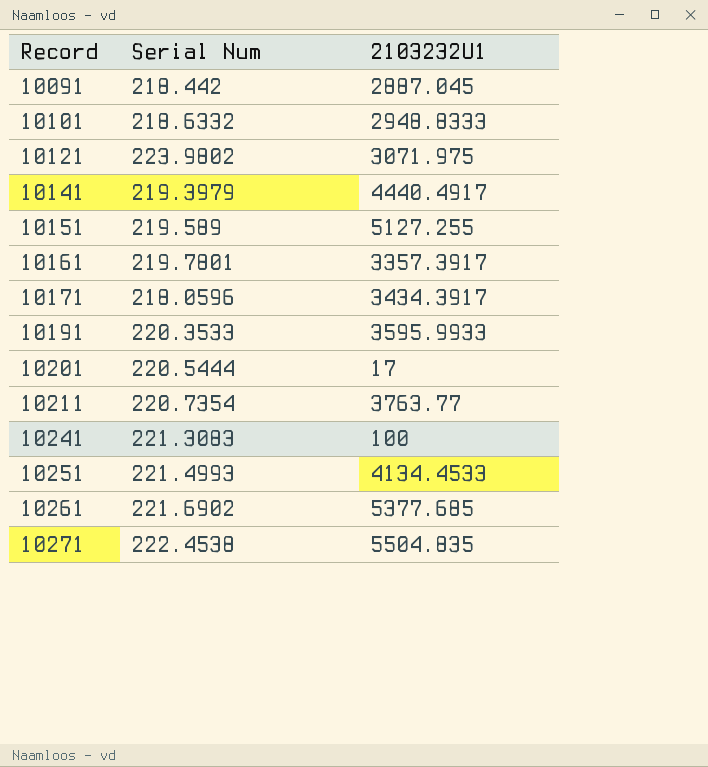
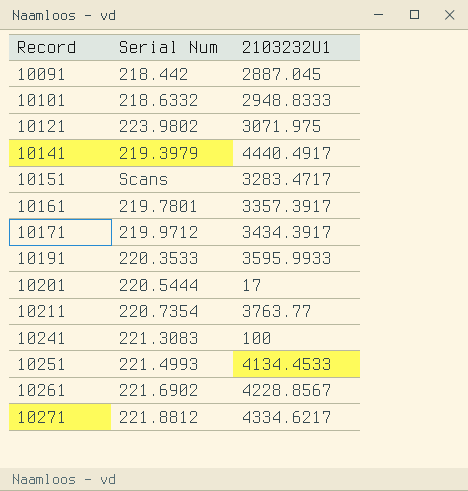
10151 | Serial Num: 219.589 -> Scans
10151 | 2103232U1: 5127.255 -> 3283.4717
10171 | Serial Num: 218.0596 -> 219.9712
10261 | 2103232U1: 5377.685 -> 4228.8567
10271 | Serial Num: 222.4538 -> 221.8812
10271 | 2103232U1: 5504.835 -> 4334.6217

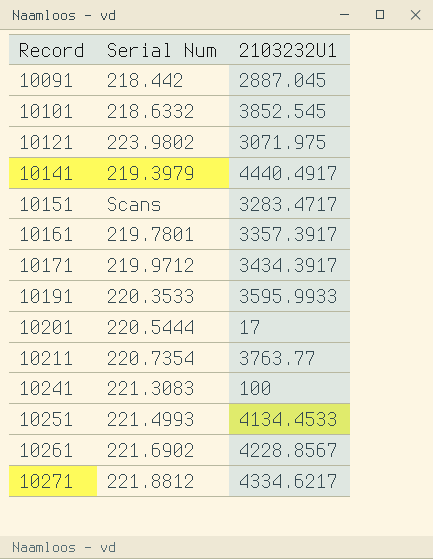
10101 | 2103232U1: 2948.8333 -> 3852.545

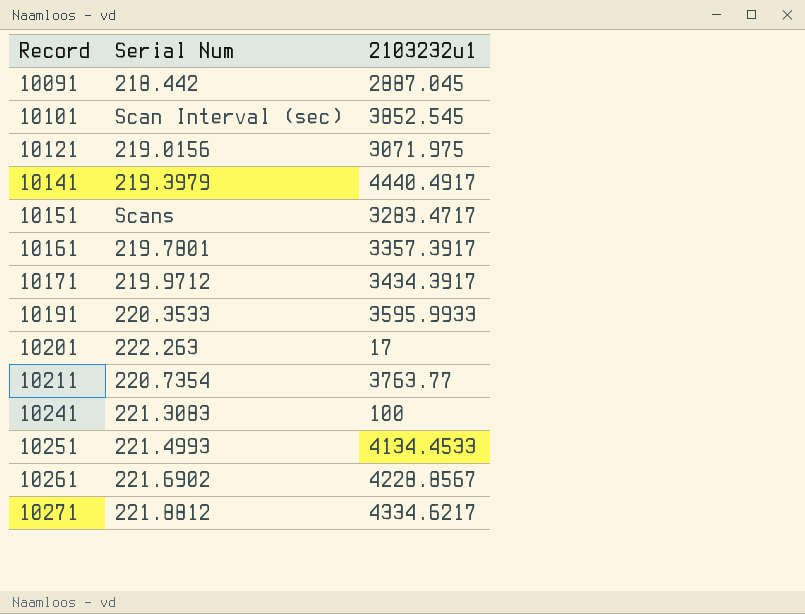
column name: 2103232U1 -> 2103232u1
10101 | Serial Num: 218.6332 -> Scan Interval (sec)
10121 | Serial Num: 223.9802 -> 219.0156
10201 | Serial Num: 220.5444 -> 222.263

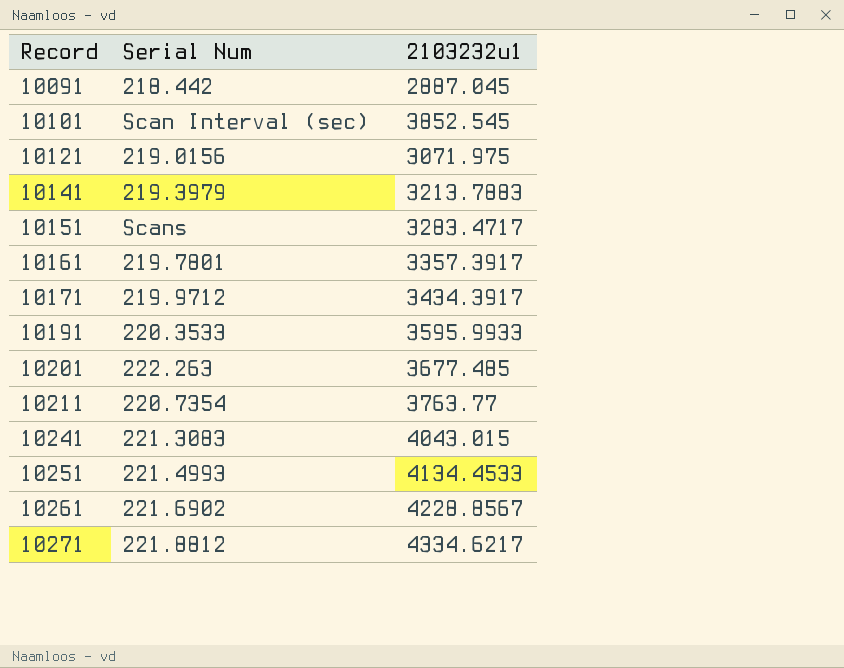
10141 | 2103232u1: 4440.4917 -> 3213.7883
10201 | 2103232u1: 17 -> 3677.485
10241 | 2103232u1: 100 -> 4043.015

